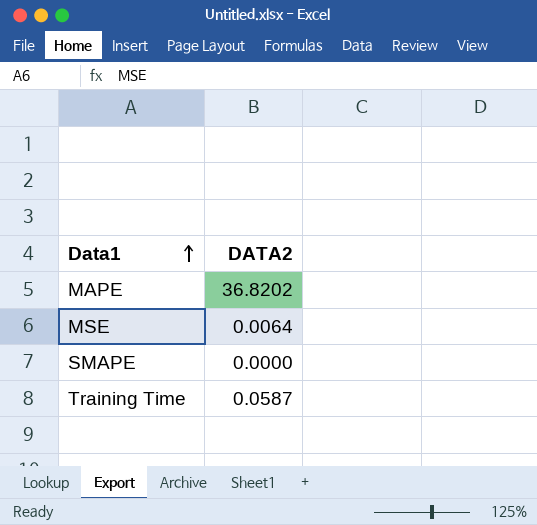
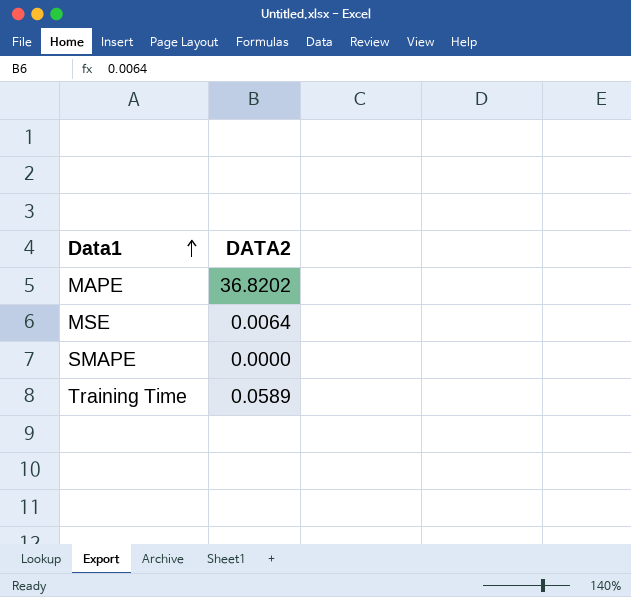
Training Time | DATA2: 0.0587 -> 0.0589

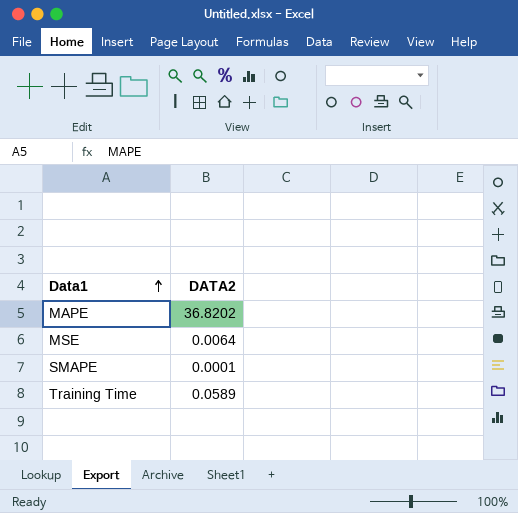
SMAPE | DATA2: 0.0000 -> 0.0001

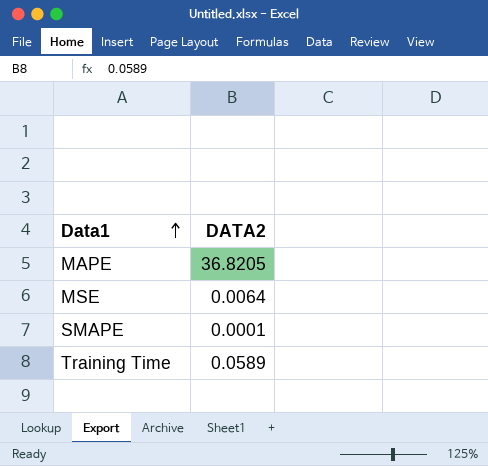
MAPE | DATA2: 36.8202 -> 36.8205

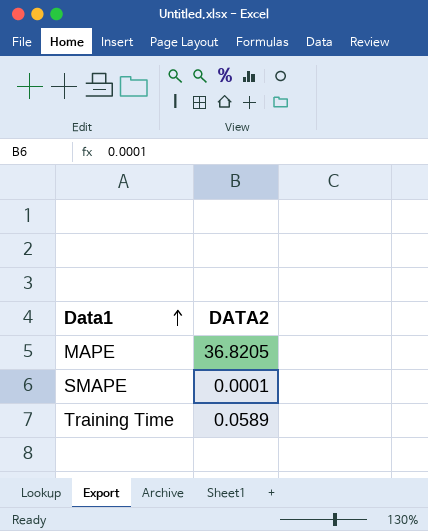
row MSE: 0.0064 -> none

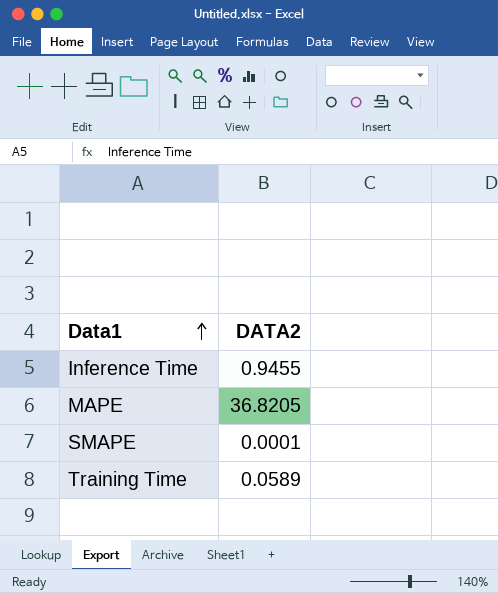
row Inference Time: none -> 0.9455

